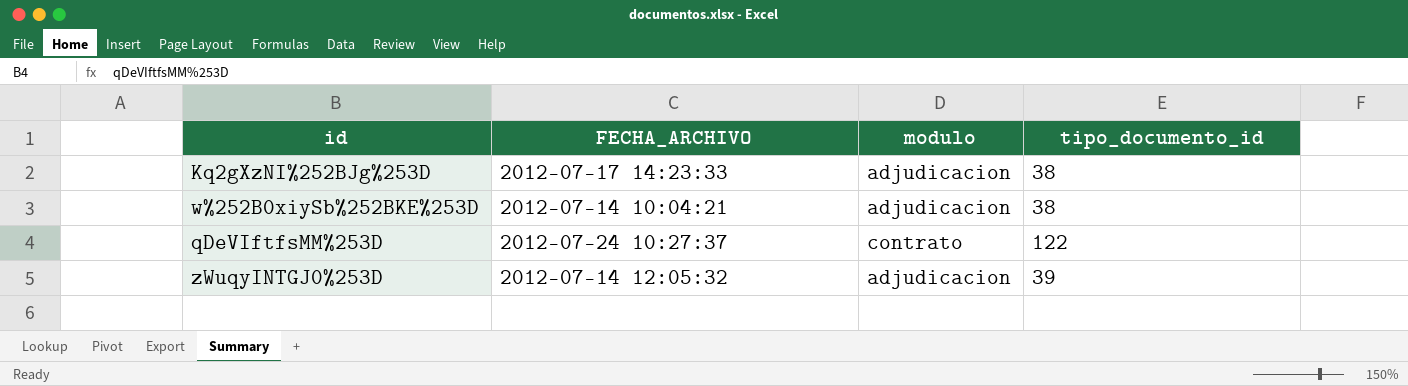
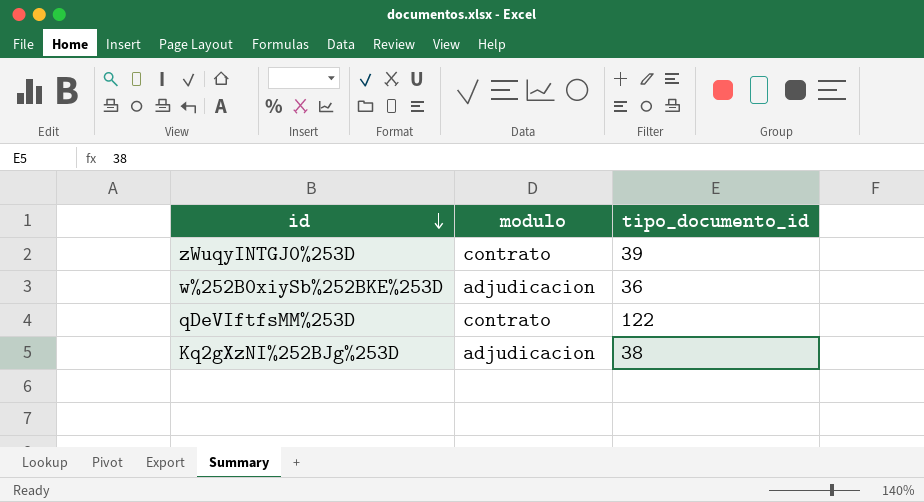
row order: none -> id descending
column FECHA_ARCHIVO | position: 2 -> none
zWuqyINTGJ0%253D | modulo: adjudicacion -> contrato
w%252B0xiySb%252BKE%253D | tipo_documento_id: 38 -> 36

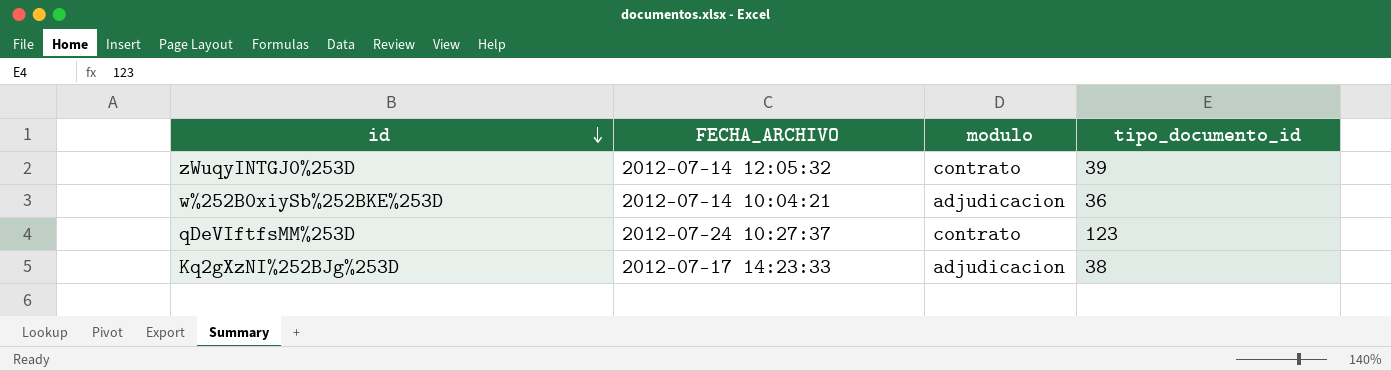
column FECHA_ARCHIVO | position: none -> 2
qDeVIftfsMM%253D | tipo_documento_id: 122 -> 123

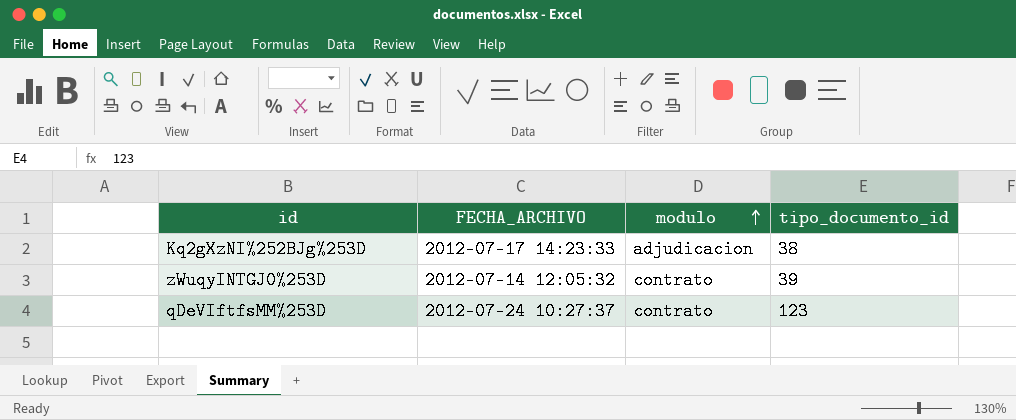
row order: id descending -> modulo ascending
row w%252B0xiySb%252BKE%253D: 2012-07-14 10:04:21 | adjudicacion | 36 -> none

